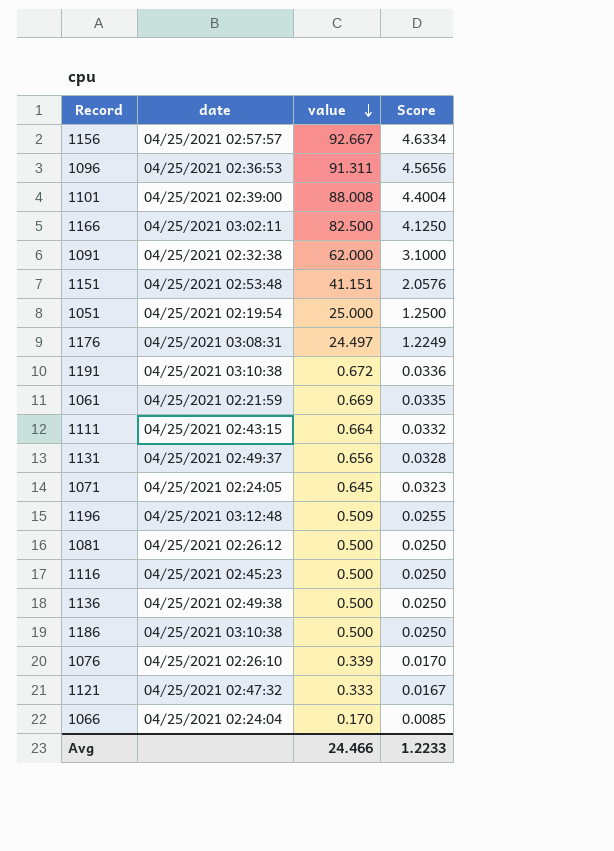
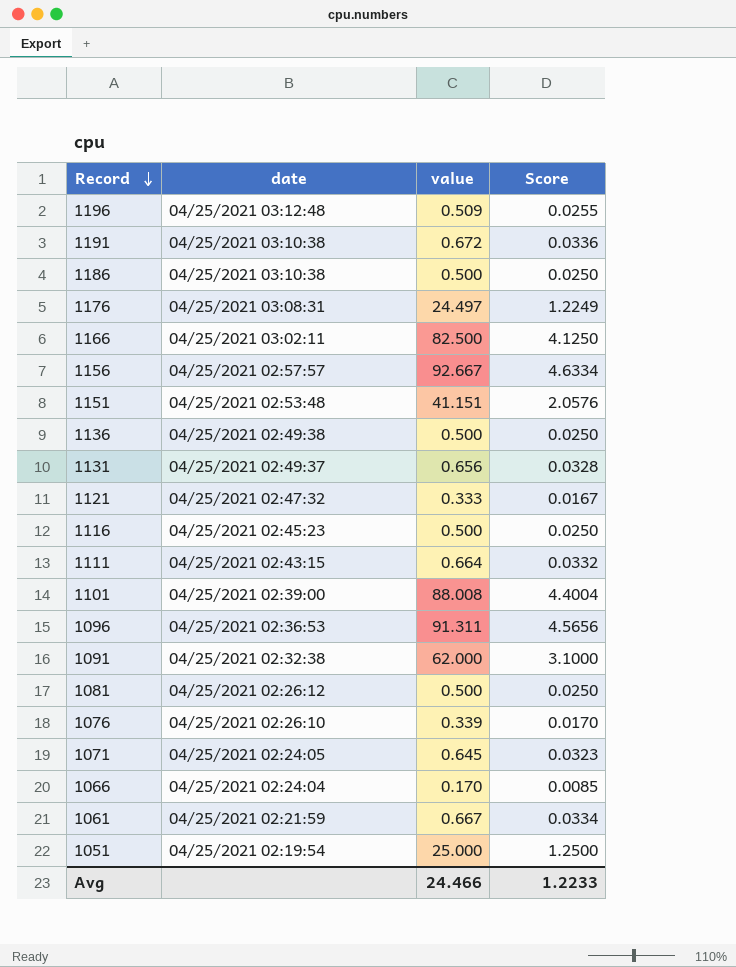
row order: value descending -> Record descending
1061 | value: 0.669 -> 0.667
1061 | Score: 0.0335 -> 0.0334

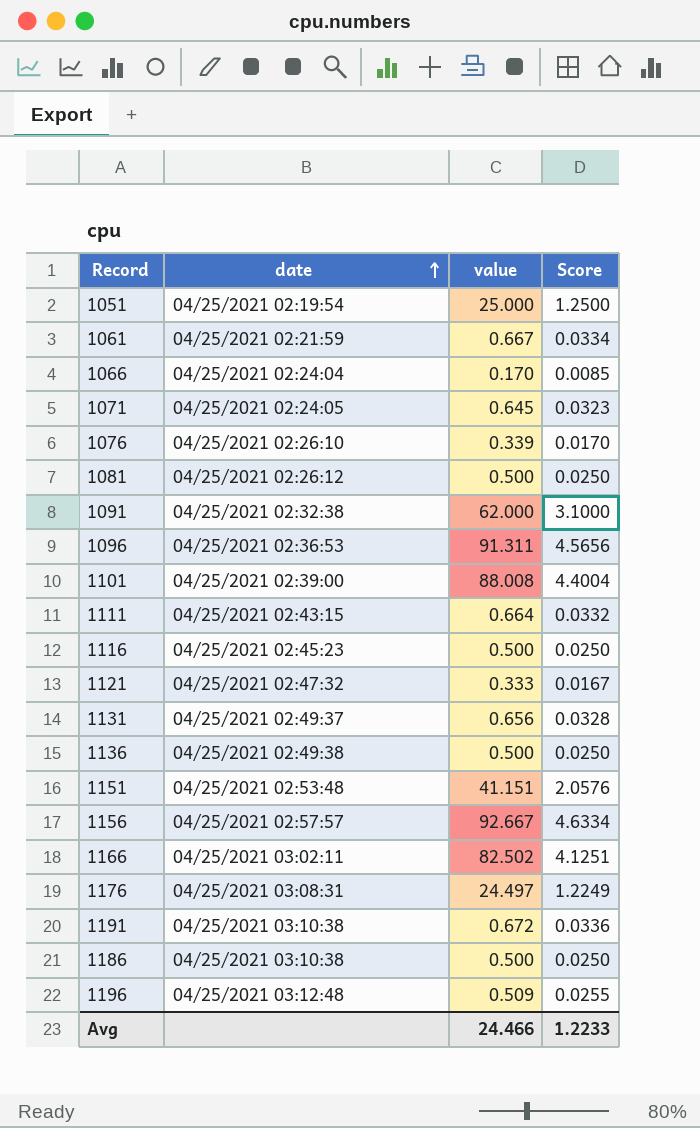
row order: Record descending -> date ascending
1166 | value: 82.500 -> 82.502
1166 | Score: 4.1250 -> 4.1251

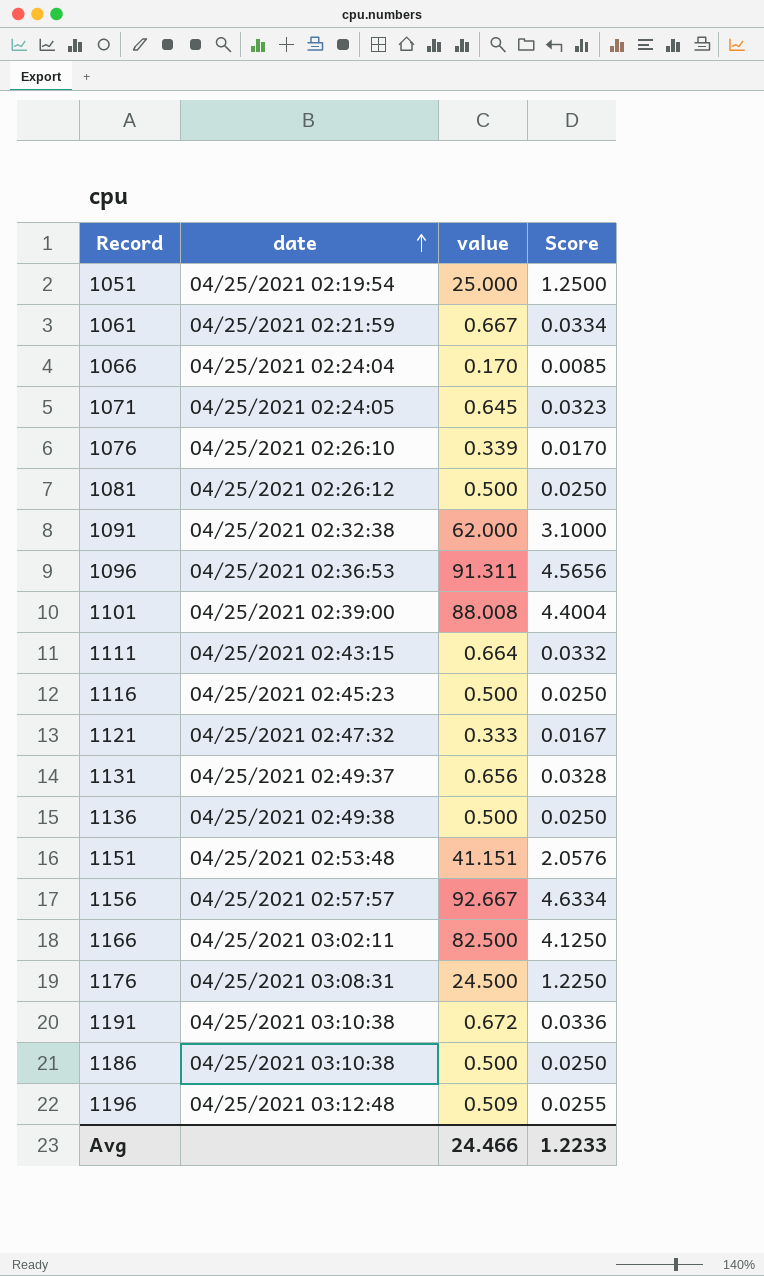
1166 | value: 82.502 -> 82.500
1166 | Score: 4.1251 -> 4.1250
1176 | value: 24.497 -> 24.500
1176 | Score: 1.2249 -> 1.2250

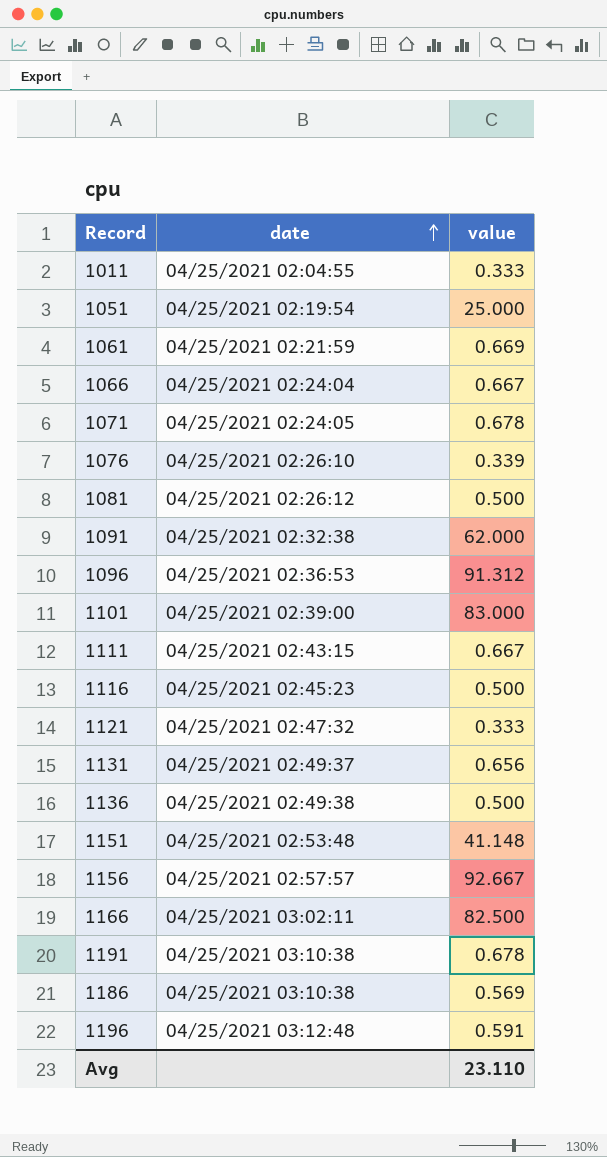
column Score | formula: [value] * 0.05 -> none
row 1176: 04/25/2021 03:08:31 | 24.500 | 1.2250 -> none
row 1011: none -> 04/25/2021 02:04:55 | 0.333
1061 | value: 0.667 -> 0.669
1066 | value: 0.170 -> 0.667
1071 | value: 0.645 -> 0.678
1096 | value: 91.311 -> 91.312
1101 | value: 88.008 -> 83.000
1111 | value: 0.664 -> 0.667
1151 | value: 41.151 -> 41.148
1191 | value: 0.672 -> 0.678
1186 | value: 0.500 -> 0.569
1196 | value: 0.509 -> 0.591
Avg | value: 24.466 -> 23.110

